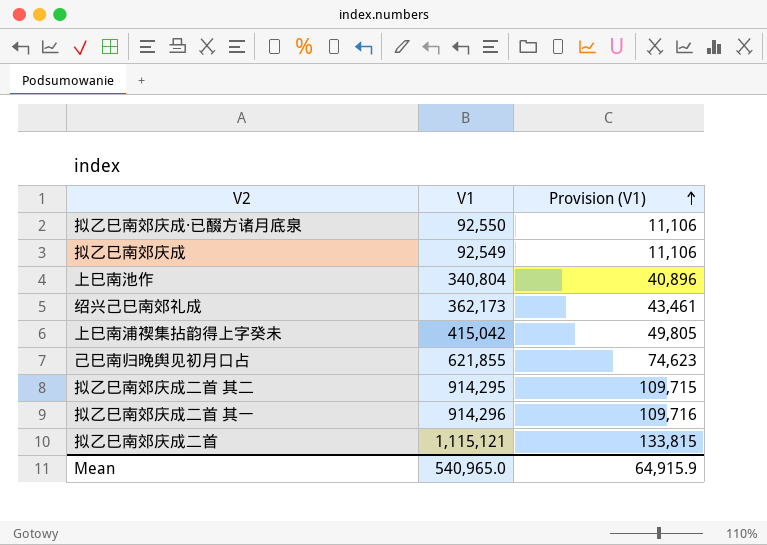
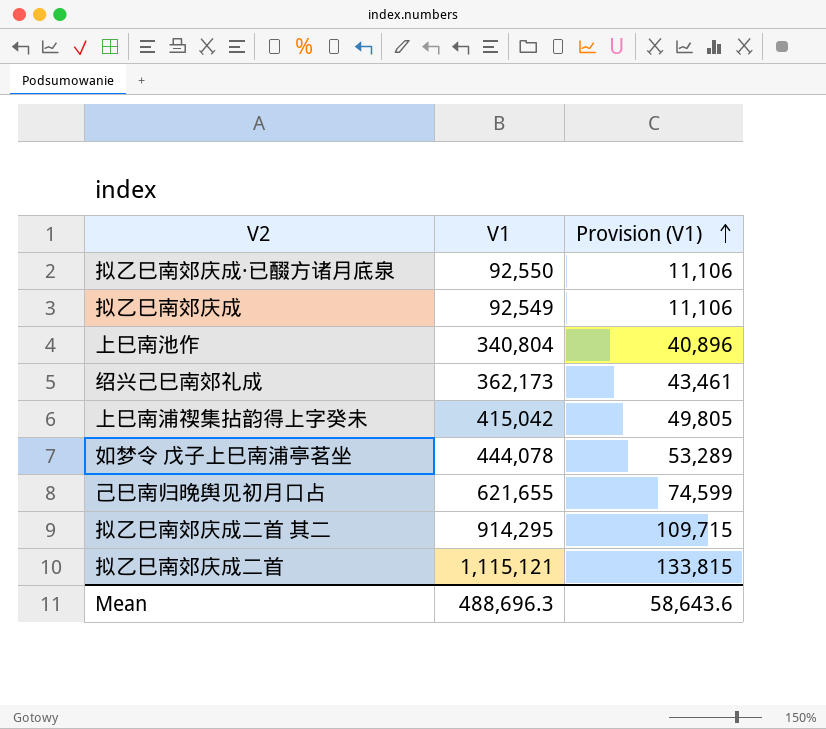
row 拟乙巳南郊庆成二首 其一: 914,296 | 109,716 -> none
row 如梦令 戊子上巳南浦亭茗坐: none -> 444,078 | 53,289
己巳南归晚舆见初月口占 | V1: 621,855 -> 621,655
己巳南归晚舆见初月口占 | Provision (V1): 74,623 -> 74,599
Mean | V1: 540,965.0 -> 488,696.3
Mean | Provision (V1): 64,915.9 -> 58,643.6

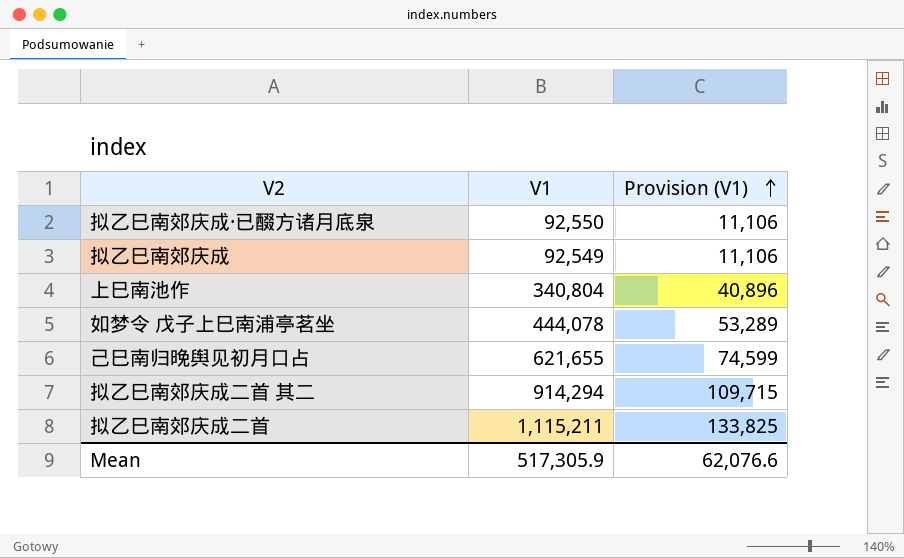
row 绍兴己巳南郊礼成: 362,173 | 43,461 -> none
row 上巳南浦禊集拈韵得上字癸未: 415,042 | 49,805 -> none
拟乙巳南郊庆成二首 其二 | V1: 914,295 -> 914,294
拟乙巳南郊庆成二首 | V1: 1,115,121 -> 1,115,211
拟乙巳南郊庆成二首 | Provision (V1): 133,815 -> 133,825
Mean | V1: 488,696.3 -> 517,305.9
Mean | Provision (V1): 58,643.6 -> 62,076.6

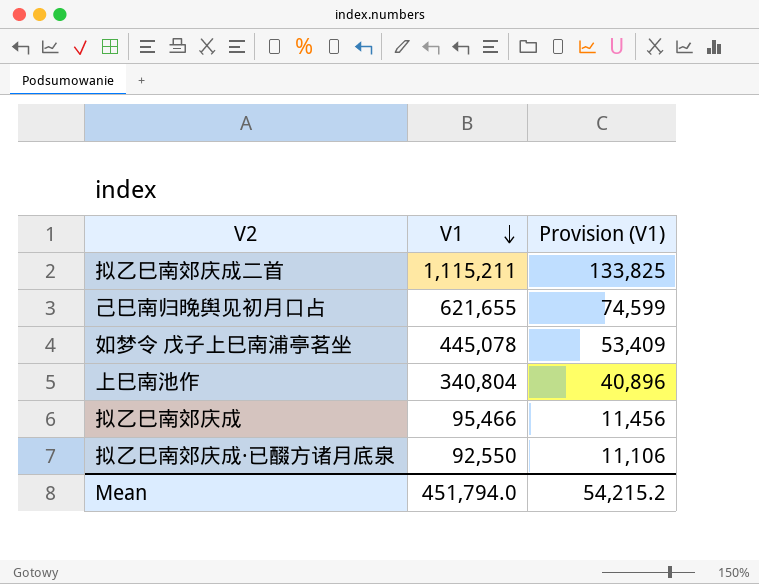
row order: Provision (V1) ascending -> V1 descending
row 拟乙巳南郊庆成二首 其二: 914,294 | 109,715 -> none
如梦令 戊子上巳南浦亭茗坐 | V1: 444,078 -> 445,078
如梦令 戊子上巳南浦亭茗坐 | Provision (V1): 53,289 -> 53,409
拟乙巳南郊庆成 | V1: 92,549 -> 95,466
拟乙巳南郊庆成 | Provision (V1): 11,106 -> 11,456
Mean | V1: 517,305.9 -> 451,794.0
Mean | Provision (V1): 62,076.6 -> 54,215.2

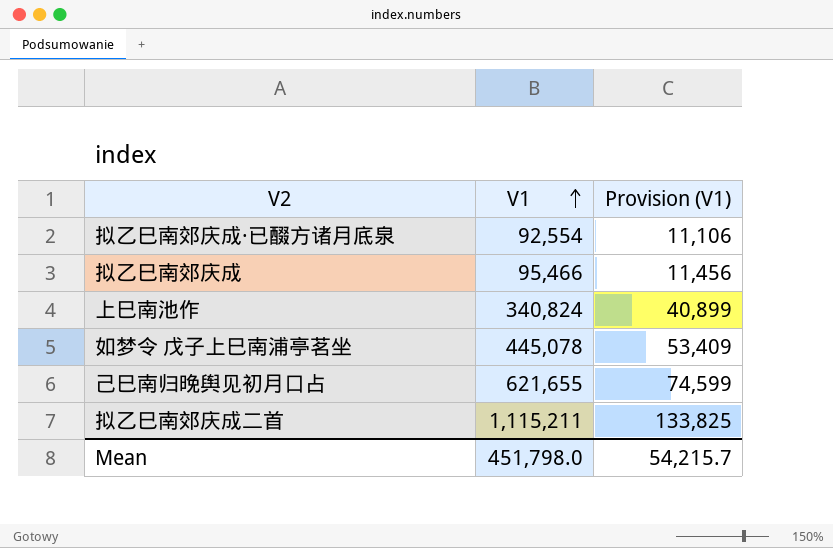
row order: V1 descending -> V1 ascending
拟乙巳南郊庆成·已醊方诸月底泉 | V1: 92,550 -> 92,554
上巳南池作 | V1: 340,804 -> 340,824
上巳南池作 | Provision (V1): 40,896 -> 40,899
Mean | V1: 451,794.0 -> 451,798.0
Mean | Provision (V1): 54,215.2 -> 54,215.7

